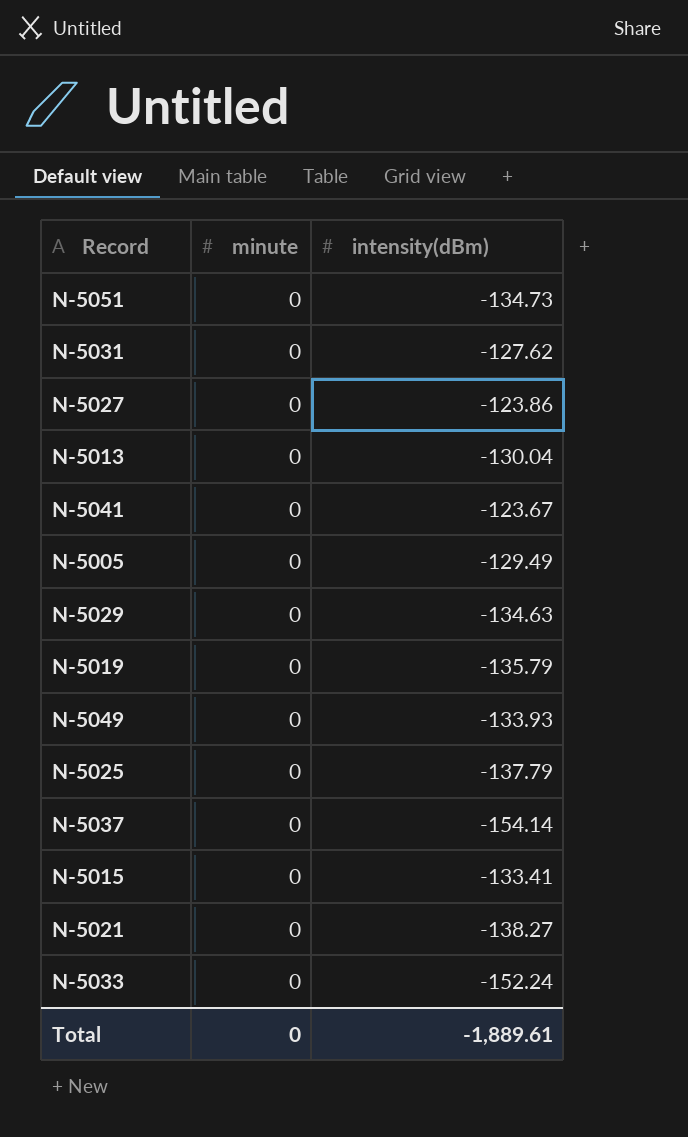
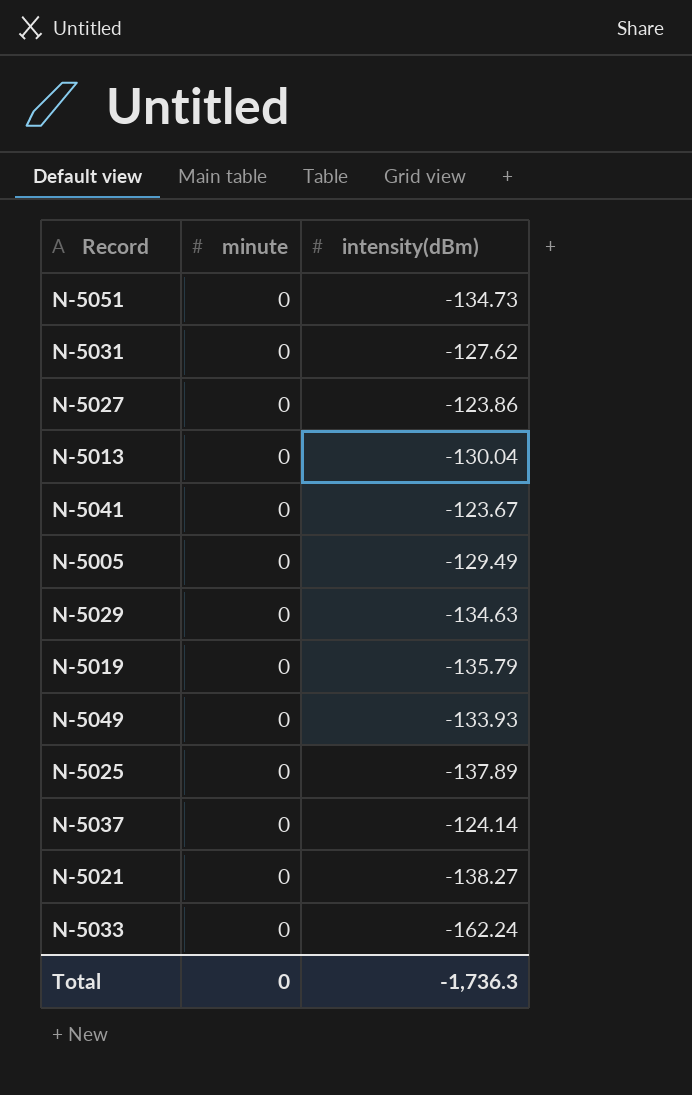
row N-5015: 0 | -133.41 -> none
N-5025 | intensity(dBm): -137.79 -> -137.89
N-5037 | intensity(dBm): -154.14 -> -124.14
N-5033 | intensity(dBm): -152.24 -> -162.24
Total | intensity(dBm): -1,889.61 -> -1,736.3

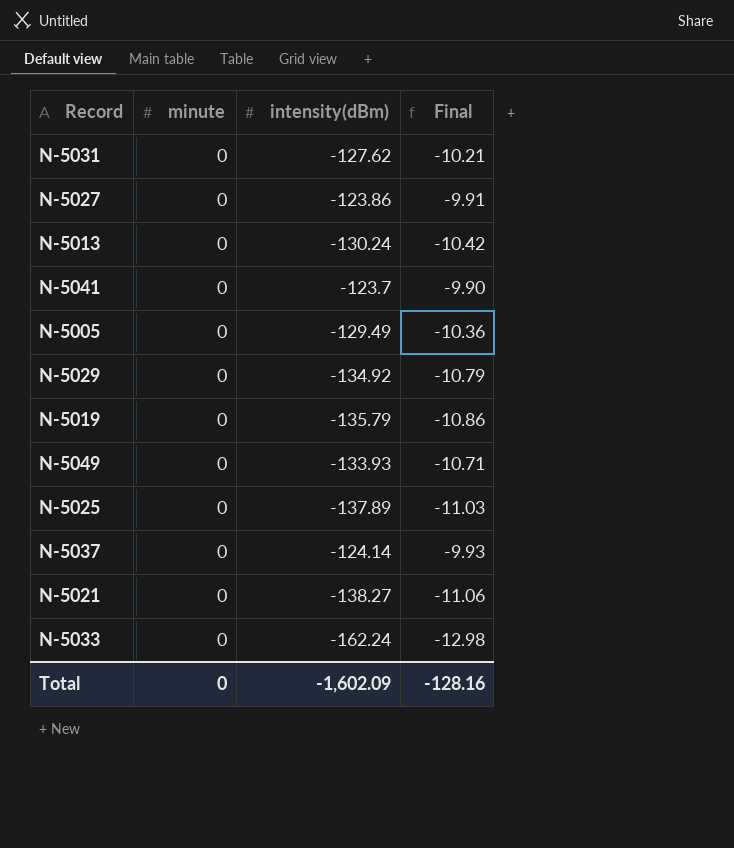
column Final | formula: none -> [intensity(dBm)] * 0.08
row N-5051: 0 | -134.73 -> none
N-5013 | intensity(dBm): -130.04 -> -130.24
N-5041 | intensity(dBm): -123.67 -> -123.7
N-5029 | intensity(dBm): -134.63 -> -134.92
Total | intensity(dBm): -1,736.3 -> -1,602.09

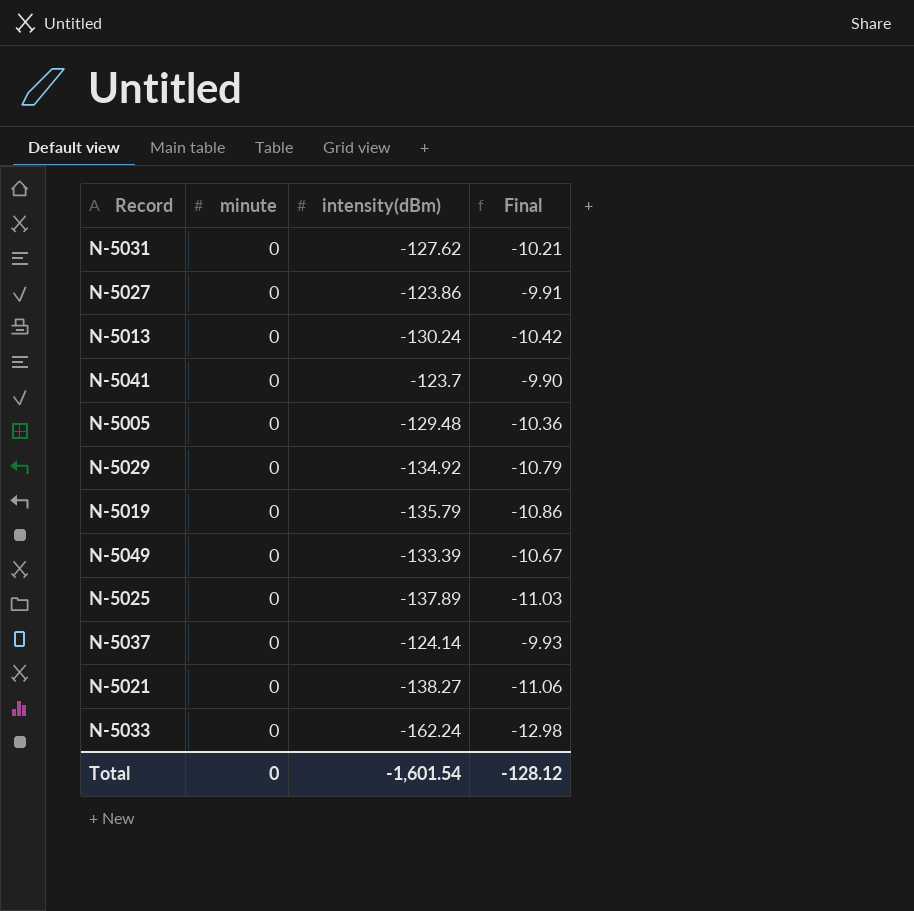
N-5005 | intensity(dBm): -129.49 -> -129.48
N-5049 | intensity(dBm): -133.93 -> -133.39
N-5049 | Final: -10.71 -> -10.67
Total | intensity(dBm): -1,602.09 -> -1,601.54
Total | Final: -128.16 -> -128.12

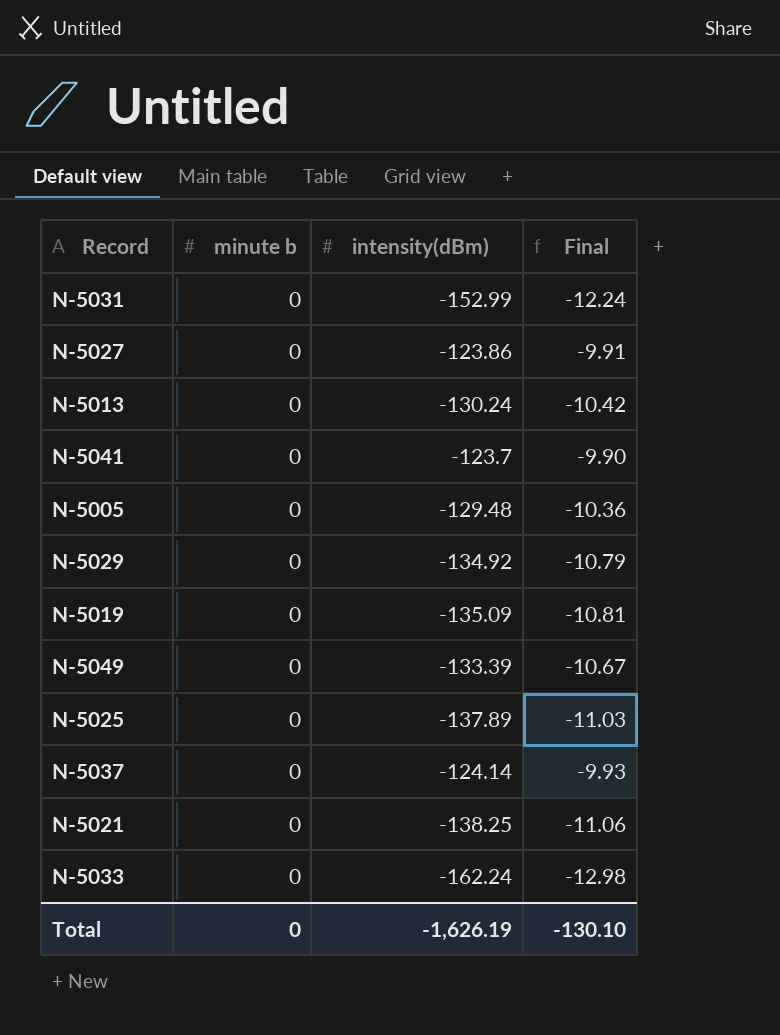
column name: minute -> minute b
N-5031 | intensity(dBm): -127.62 -> -152.99
N-5031 | Final: -10.21 -> -12.24
N-5019 | intensity(dBm): -135.79 -> -135.09
N-5019 | Final: -10.86 -> -10.81
N-5021 | intensity(dBm): -138.27 -> -138.25
Total | intensity(dBm): -1,601.54 -> -1,626.19
Total | Final: -128.12 -> -130.10

